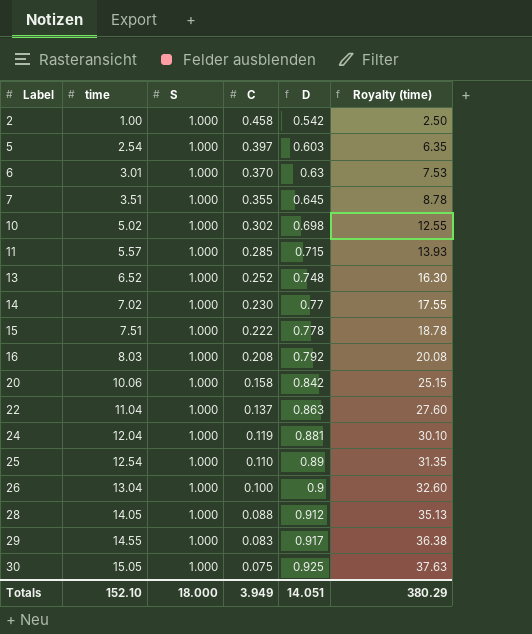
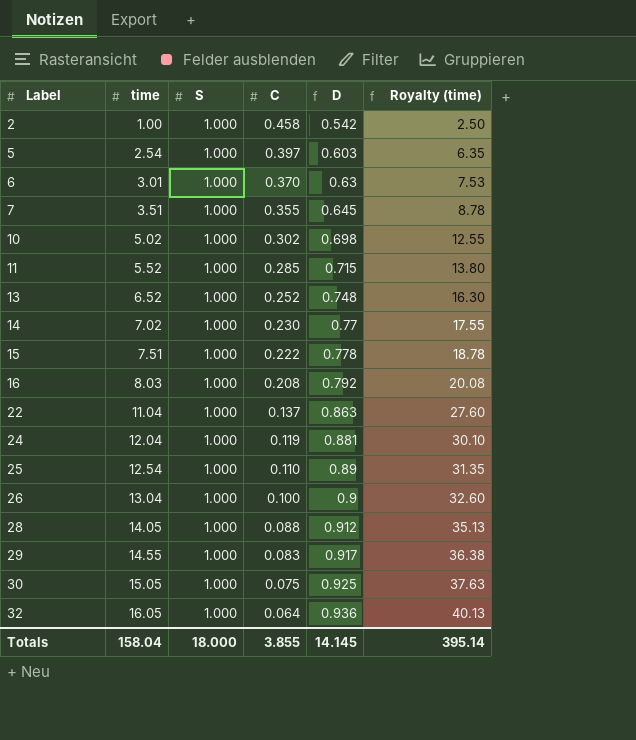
row 20: 10.06 | 1.000 | 0.158 | 0.842 | 25.15 -> none
11 | time: 5.57 -> 5.52
11 | Royalty (time): 13.93 -> 13.80
row 32: none -> 16.05 | 1.000 | 0.064 | 0.936 | 40.13
Totals | time: 152.10 -> 158.04
Totals | C: 3.949 -> 3.855
Totals | D: 14.051 -> 14.145
Totals | Royalty (time): 380.29 -> 395.14

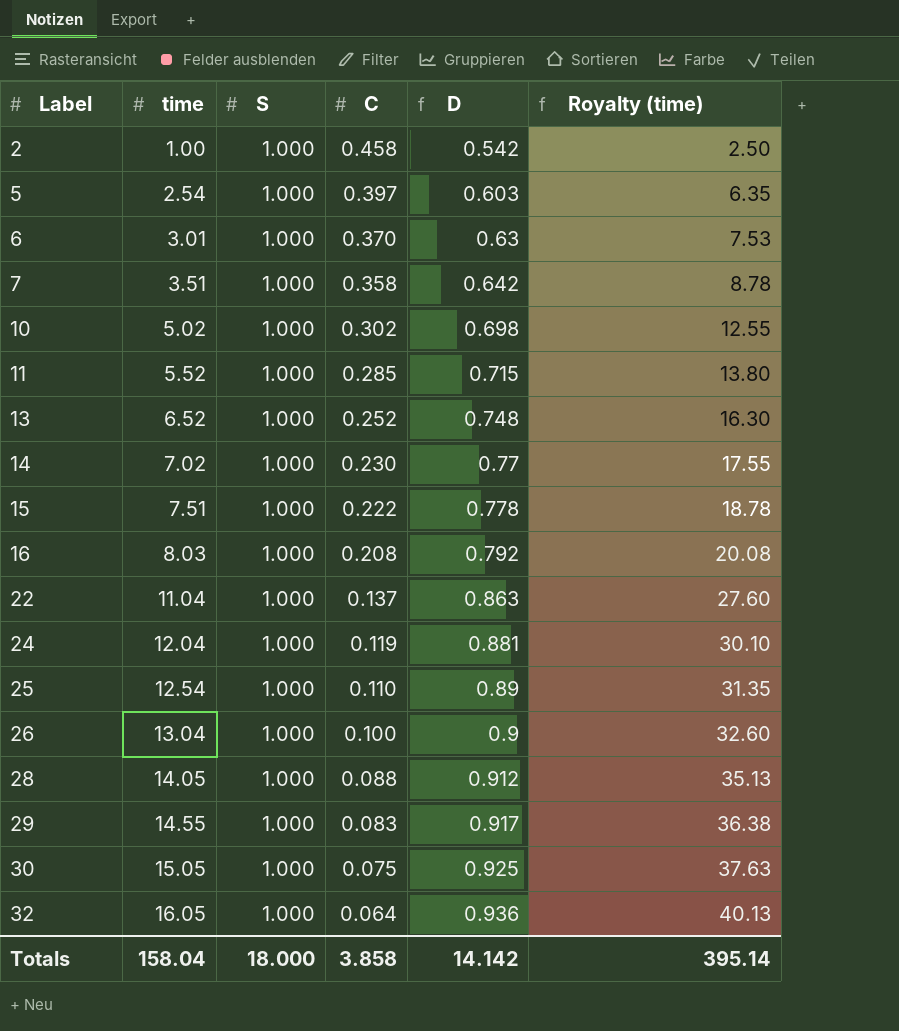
7 | C: 0.355 -> 0.358
7 | D: 0.645 -> 0.642
Totals | C: 3.855 -> 3.858
Totals | D: 14.145 -> 14.142

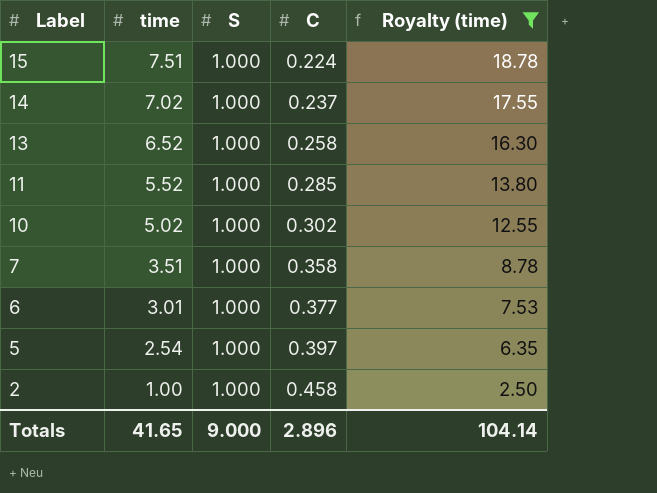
filter: none -> Royalty (time) <= 18.78
row order: Label ascending -> Label descending
column D | formula: [S] - [C] -> none
15 | C: 0.222 -> 0.224
14 | C: 0.230 -> 0.237
13 | C: 0.252 -> 0.258
6 | C: 0.370 -> 0.377
Totals | time: 158.04 -> 41.65
Totals | S: 18.000 -> 9.000
Totals | C: 3.858 -> 2.896
Totals | Royalty (time): 395.14 -> 104.14

